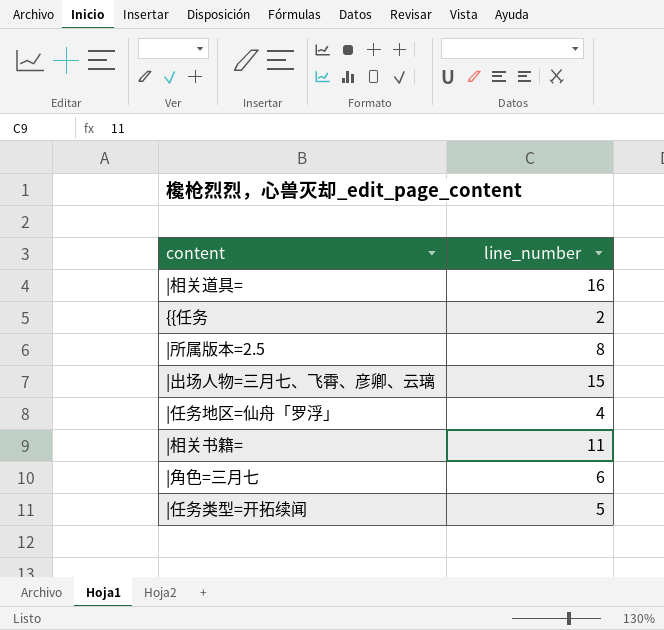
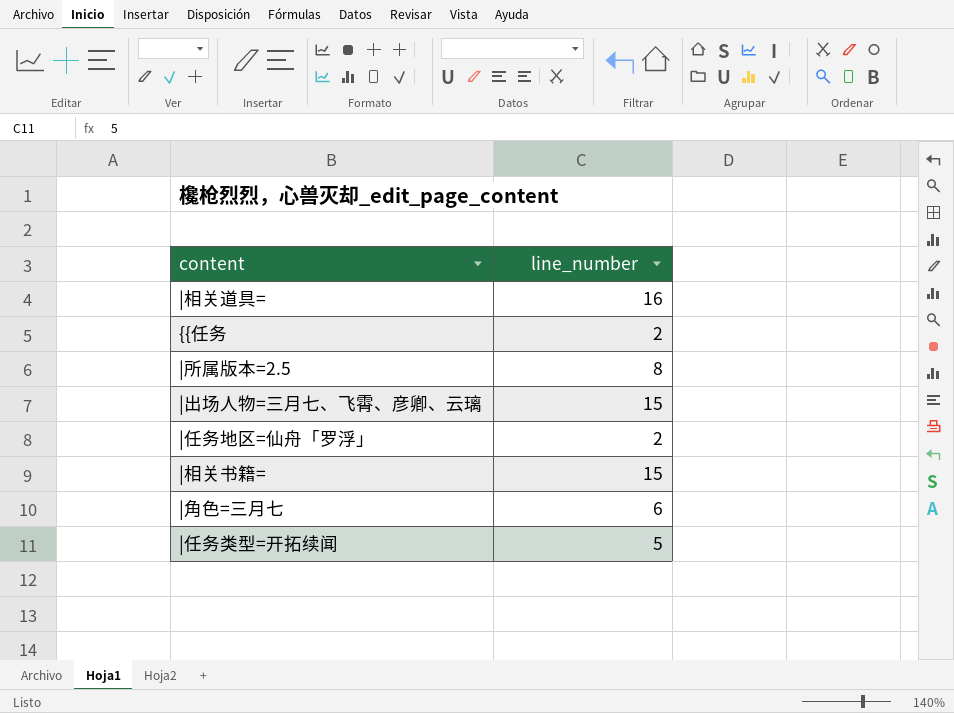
|任务地区=仙舟「罗浮」 | line_number: 4 -> 2
|相关书籍= | line_number: 11 -> 15

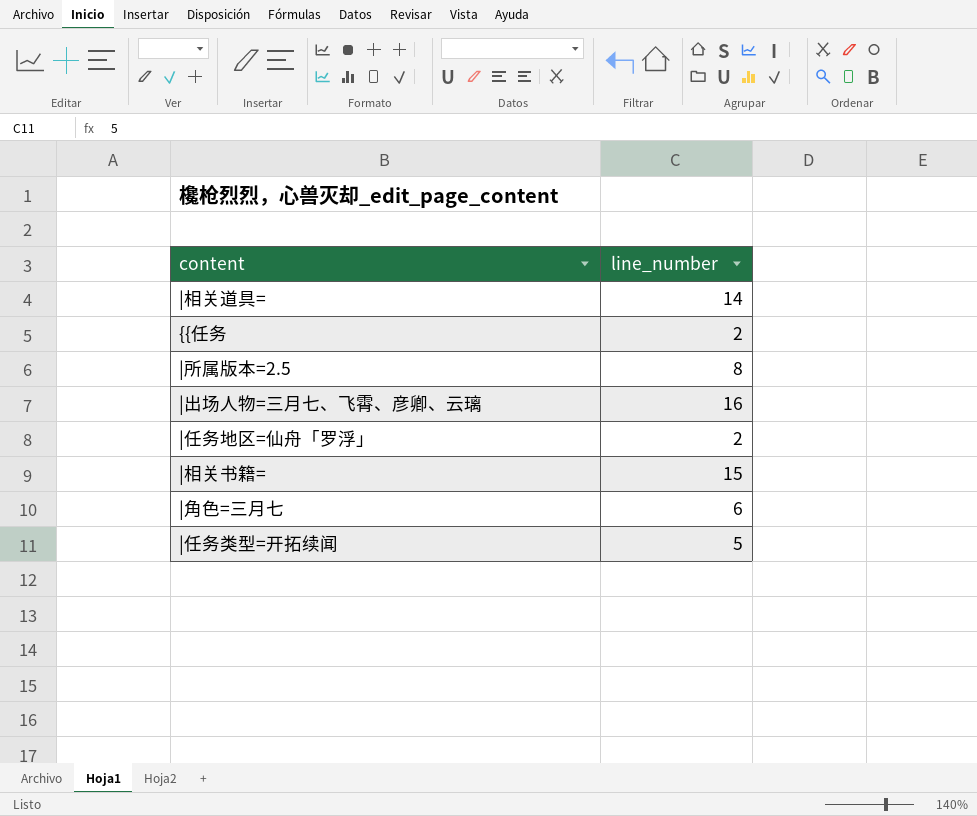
|相关道具= | line_number: 16 -> 14
|出场人物=三月七、飞霄、彦卿、云璃 | line_number: 15 -> 16

